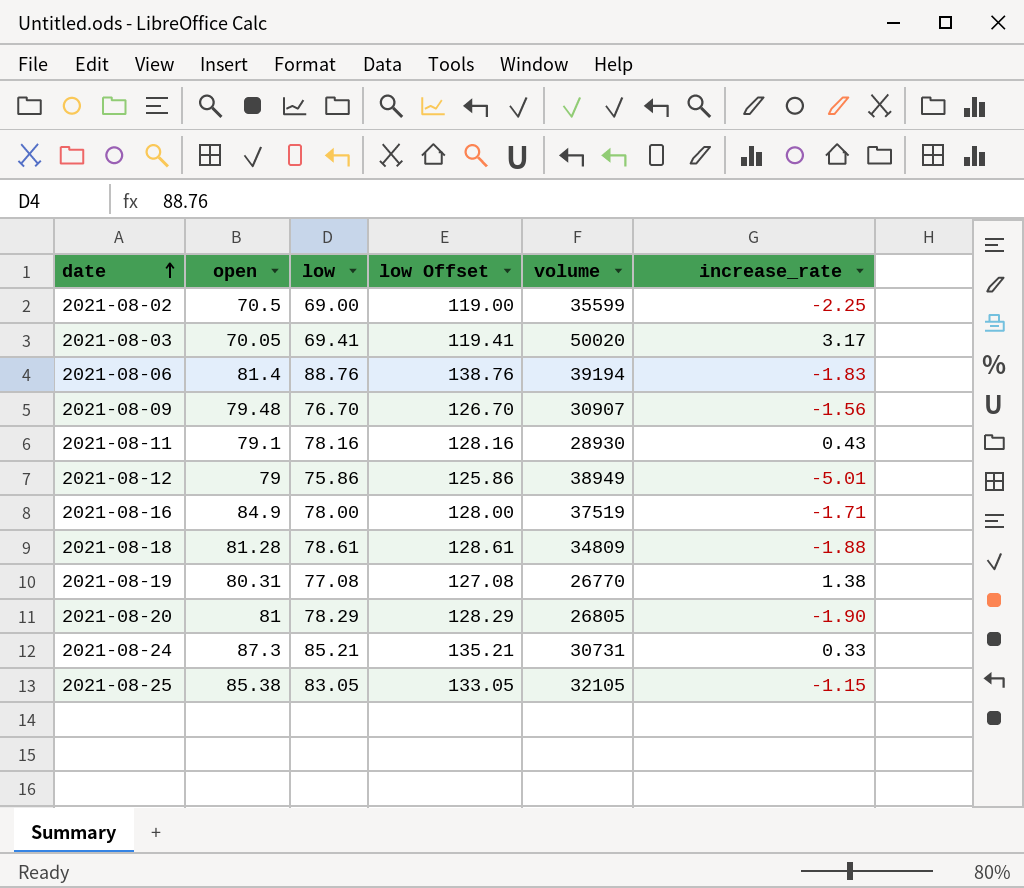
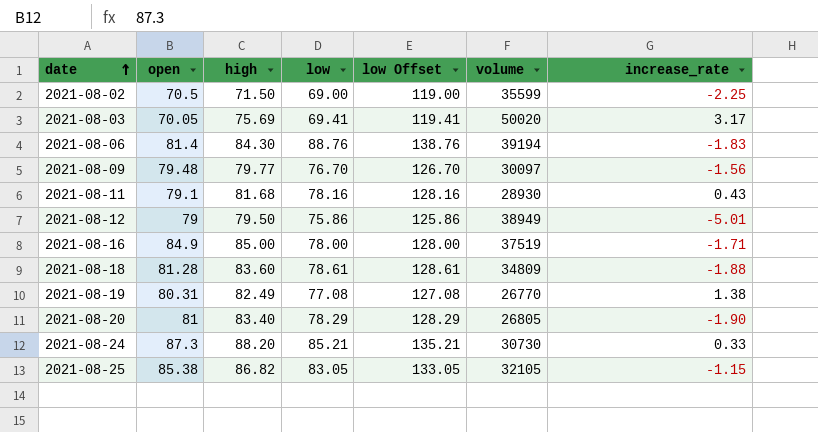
column high | position: none -> 3
2021-08-09 | volume: 30907 -> 30097
2021-08-24 | volume: 30731 -> 30730

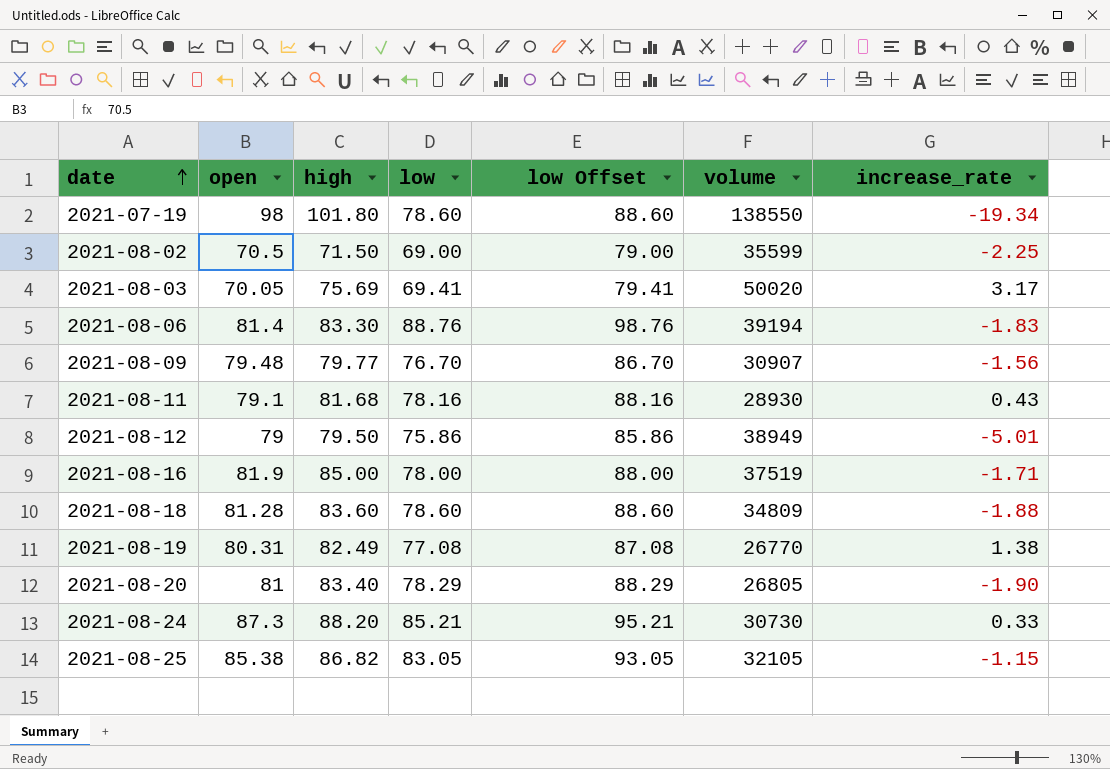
column low Offset | formula: [low] + 50 -> [low] + 10
row 2021-07-19: none -> 98 | 101.80 | 78.60 | 88.60 | 138550 | -19.34
2021-08-06 | high: 84.30 -> 83.30
2021-08-09 | volume: 30097 -> 30907
2021-08-16 | open: 84.9 -> 81.9
2021-08-18 | low: 78.61 -> 78.60

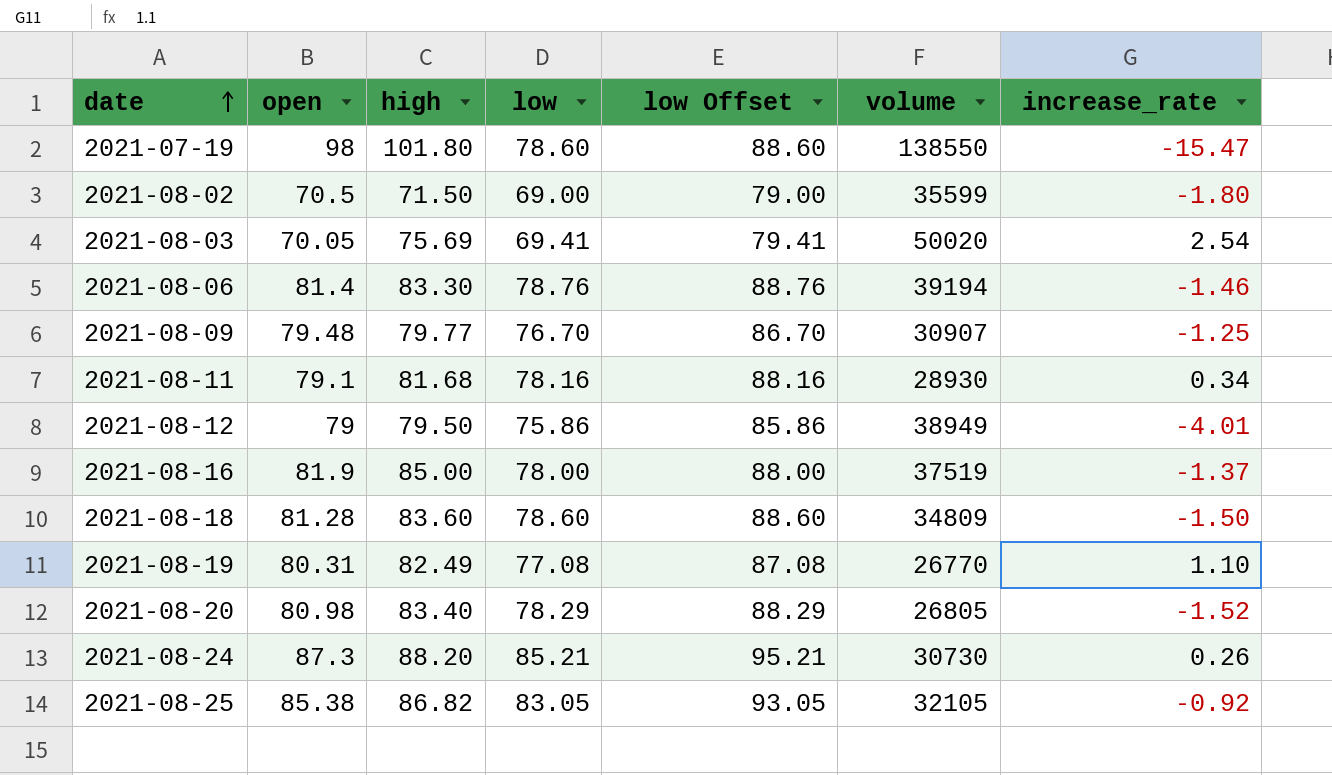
2021-07-19 | increase_rate: -19.34 -> -15.47
2021-08-02 | increase_rate: -2.25 -> -1.80
2021-08-03 | increase_rate: 3.17 -> 2.54
2021-08-06 | low: 88.76 -> 78.76
2021-08-06 | low Offset: 98.76 -> 88.76
2021-08-06 | increase_rate: -1.83 -> -1.46
2021-08-09 | increase_rate: -1.56 -> -1.25
2021-08-11 | increase_rate: 0.43 -> 0.34
2021-08-12 | increase_rate: -5.01 -> -4.01
2021-08-16 | increase_rate: -1.71 -> -1.37
2021-08-18 | increase_rate: -1.88 -> -1.50
2021-08-19 | increase_rate: 1.38 -> 1.10
2021-08-20 | open: 81 -> 80.98
2021-08-20 | increase_rate: -1.90 -> -1.52
2021-08-24 | increase_rate: 0.33 -> 0.26
2021-08-25 | increase_rate: -1.15 -> -0.92

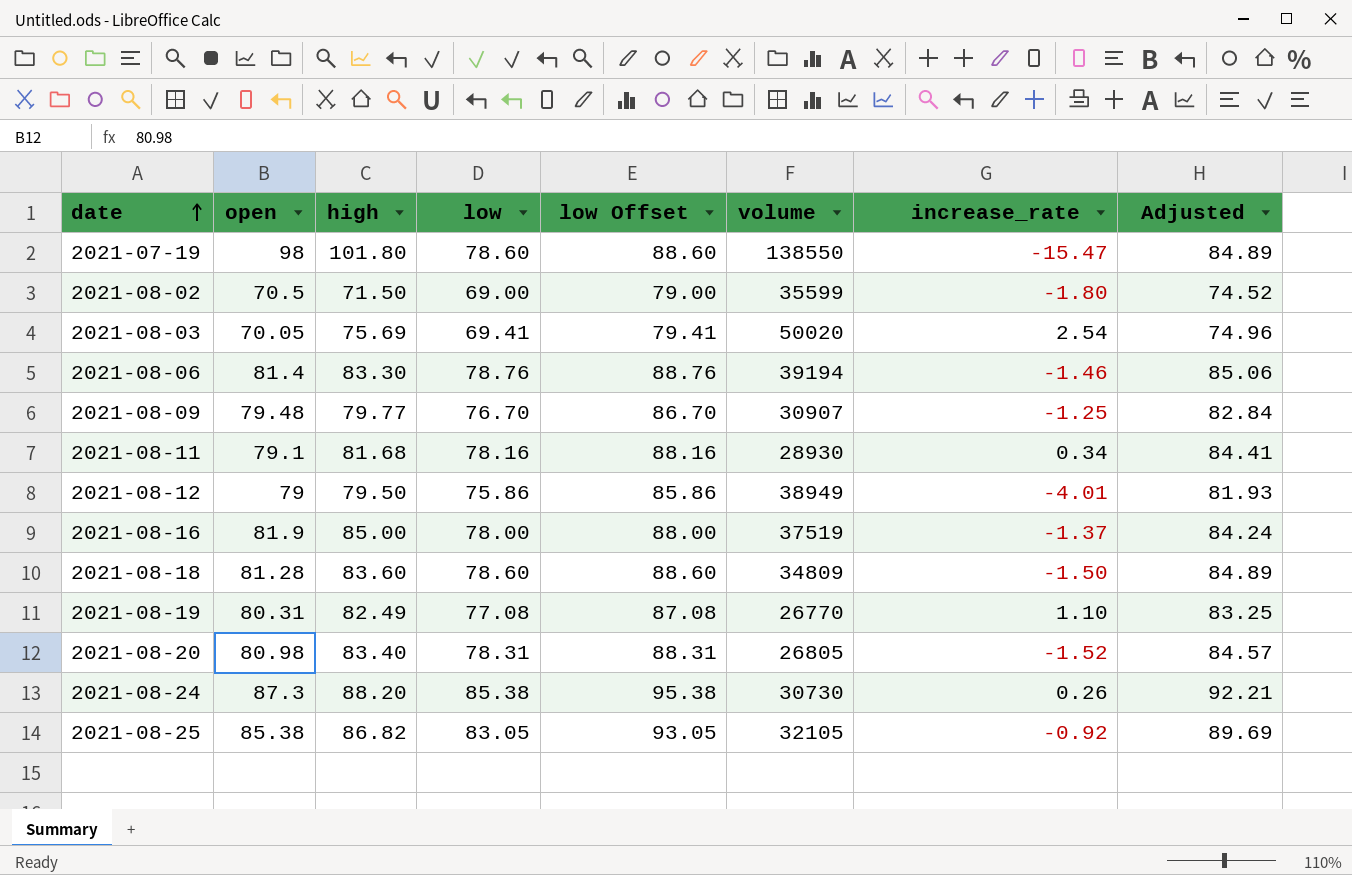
column Adjusted | formula: none -> [low] * 1.08
2021-08-20 | low: 78.29 -> 78.31
2021-08-20 | low Offset: 88.29 -> 88.31
2021-08-24 | low: 85.21 -> 85.38
2021-08-24 | low Offset: 95.21 -> 95.38

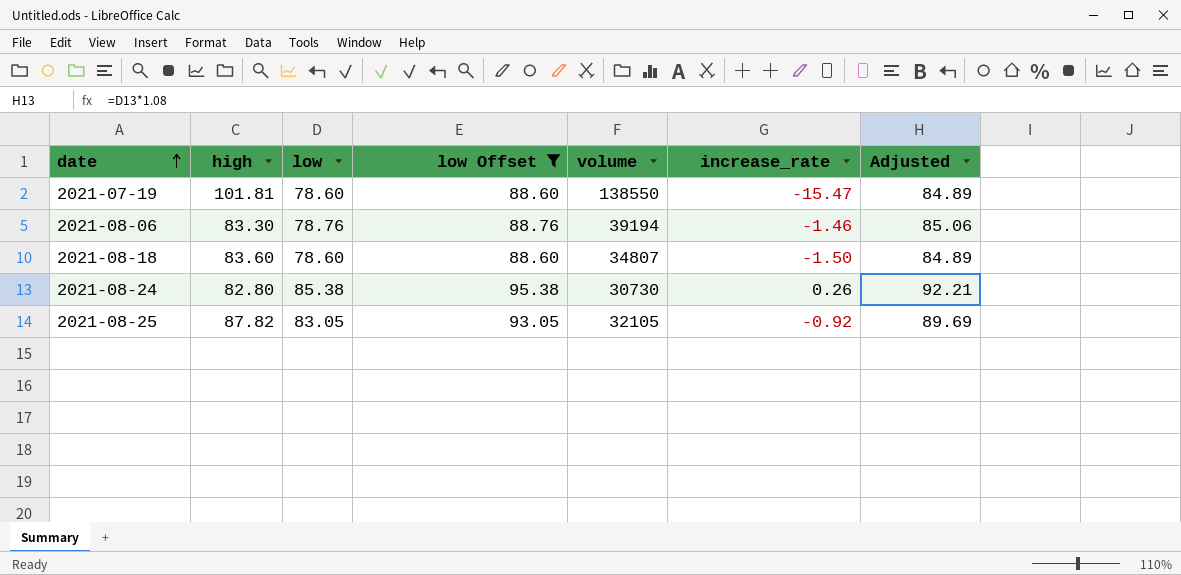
filter: none -> low Offset >= 88.60
column open | position: 2 -> none
2021-07-19 | high: 101.80 -> 101.81
2021-08-18 | volume: 34809 -> 34807
2021-08-24 | high: 88.20 -> 82.80
2021-08-25 | high: 86.82 -> 87.82

